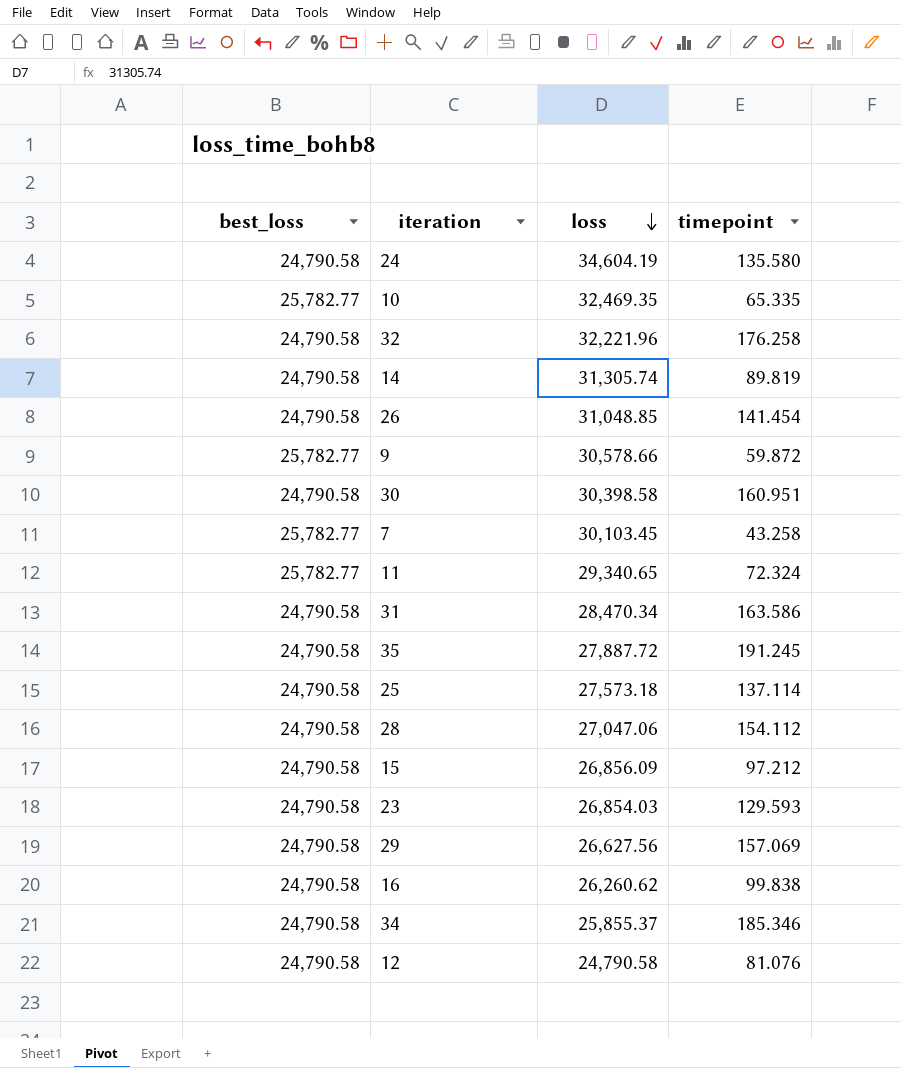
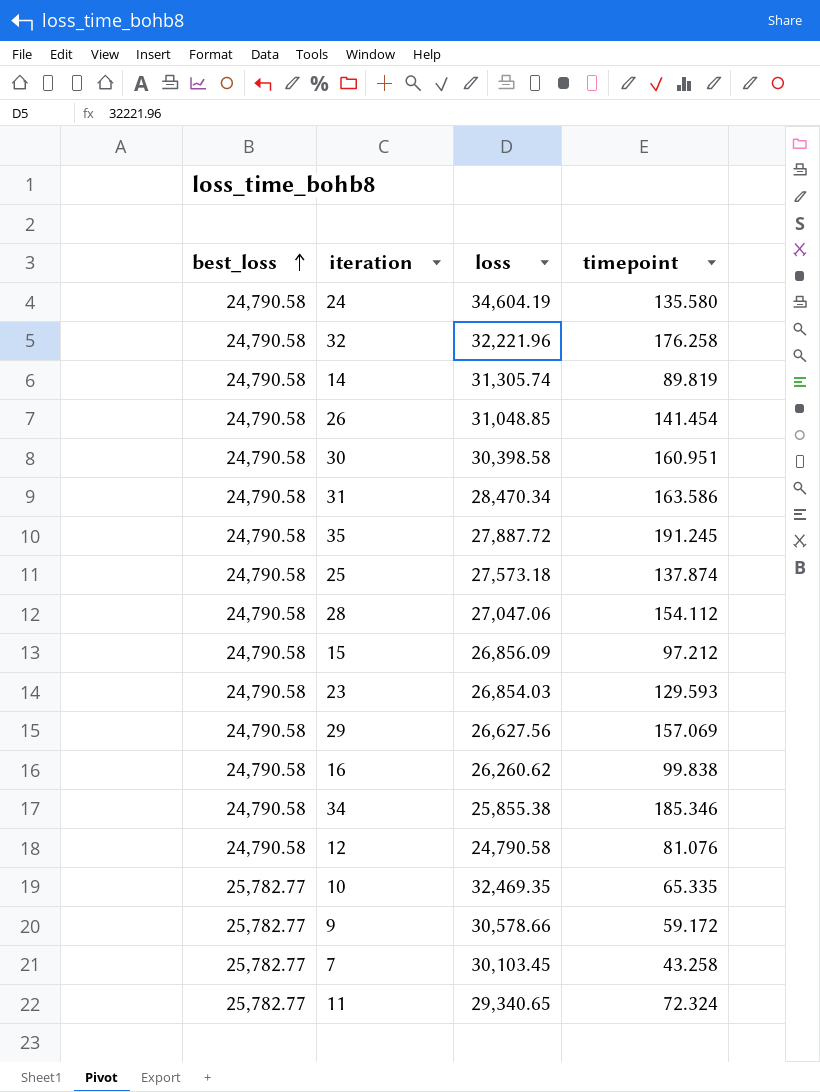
row order: loss descending -> best_loss ascending
25 | timepoint: 137.114 -> 137.874
34 | loss: 25,855.37 -> 25,855.38
9 | timepoint: 59.872 -> 59.172

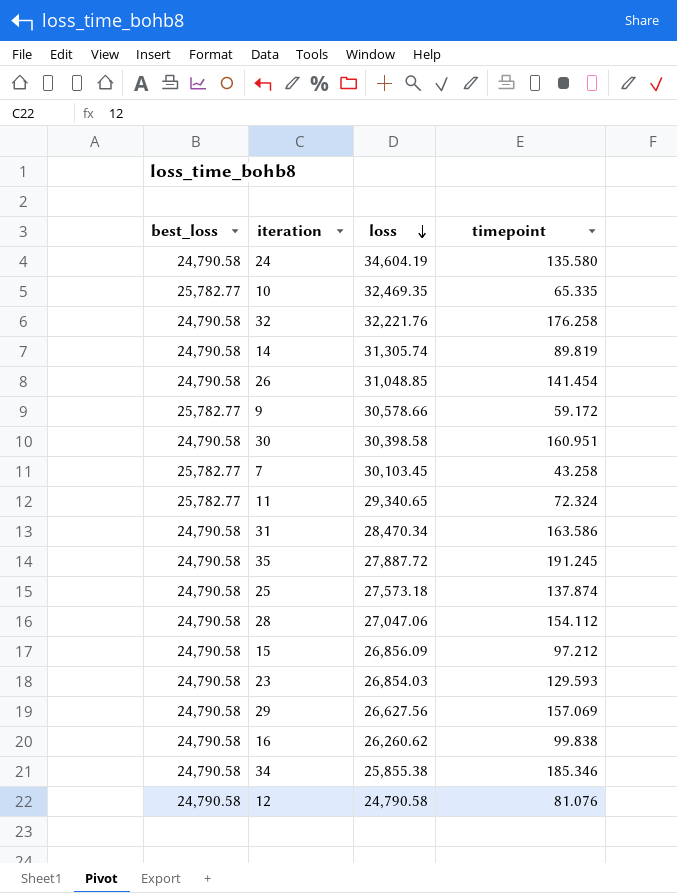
row order: best_loss ascending -> loss descending
32 | loss: 32,221.96 -> 32,221.76

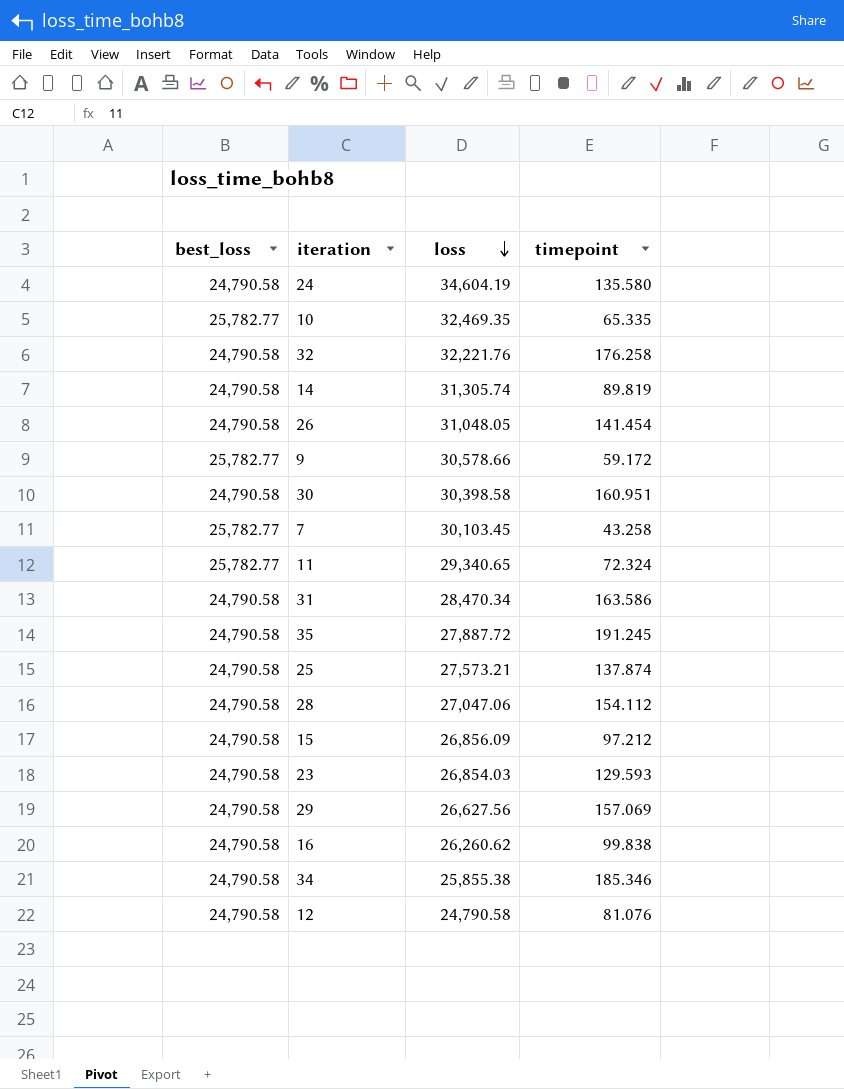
26 | loss: 31,048.85 -> 31,048.05
25 | loss: 27,573.18 -> 27,573.21

